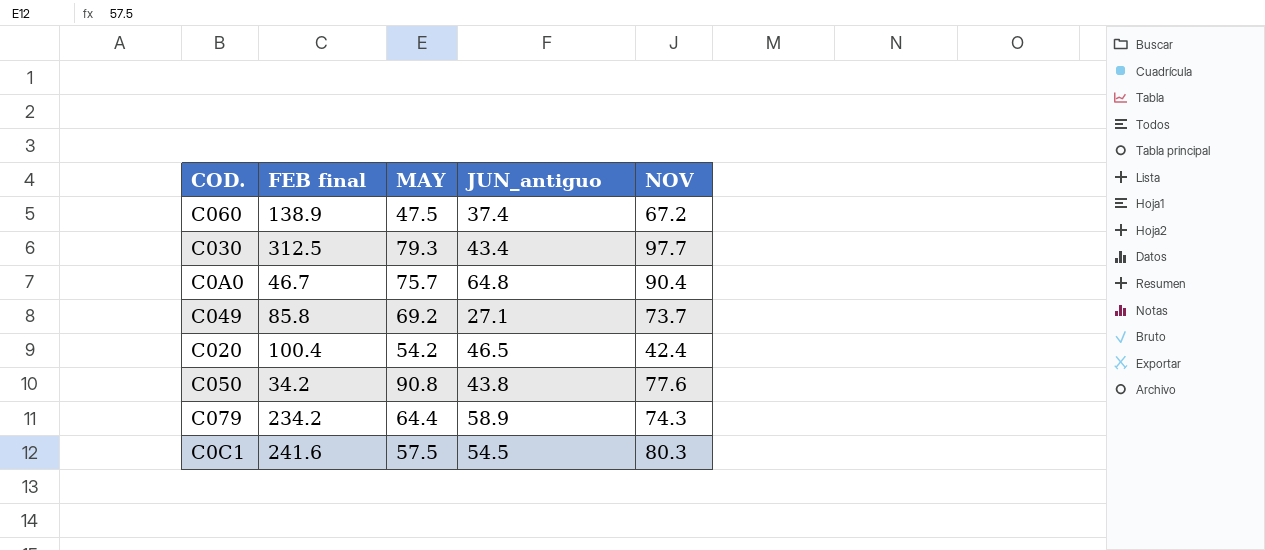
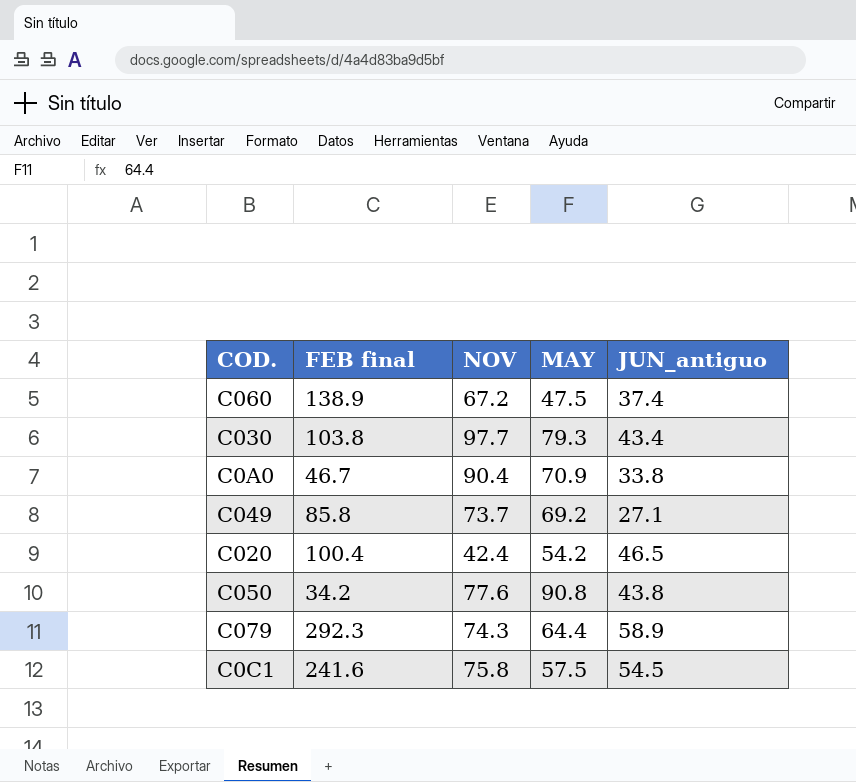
column NOV | position: 5 -> 3
C030 | FEB final: 312.5 -> 103.8
C0A0 | MAY: 75.7 -> 70.9
C0A0 | JUN_antiguo: 64.8 -> 33.8
C079 | FEB final: 234.2 -> 292.3
C0C1 | NOV: 80.3 -> 75.8

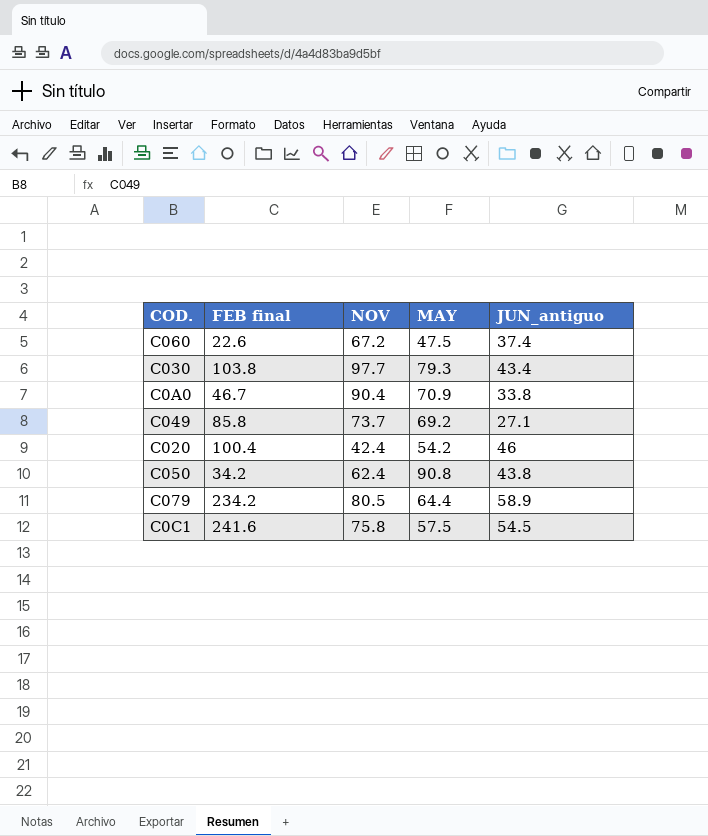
C060 | FEB final: 138.9 -> 22.6
C020 | JUN_antiguo: 46.5 -> 46
C050 | NOV: 77.6 -> 62.4
C079 | FEB final: 292.3 -> 234.2
C079 | NOV: 74.3 -> 80.5

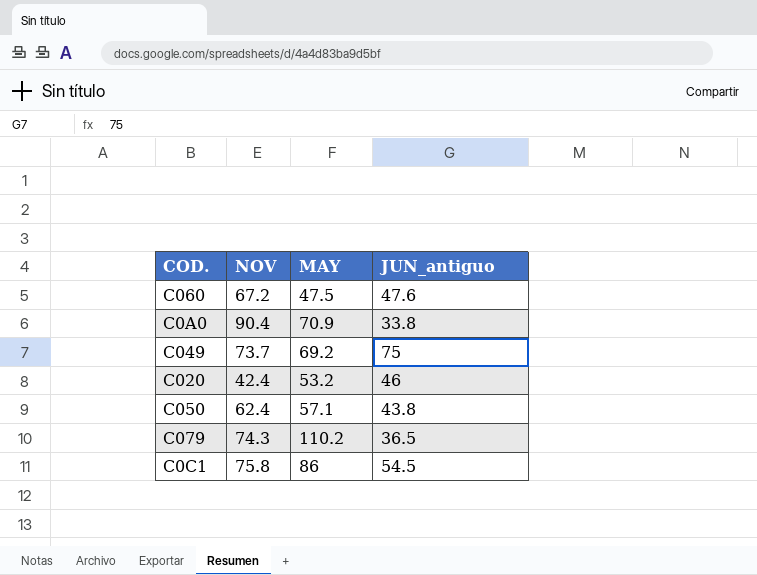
column FEB final | position: 2 -> none
row C030: 103.8 | 97.7 | 79.3 | 43.4 -> none
C060 | JUN_antiguo: 37.4 -> 47.6
C049 | JUN_antiguo: 27.1 -> 75
C020 | MAY: 54.2 -> 53.2
C050 | MAY: 90.8 -> 57.1
C079 | NOV: 80.5 -> 74.3
C079 | MAY: 64.4 -> 110.2
C079 | JUN_antiguo: 58.9 -> 36.5
C0C1 | MAY: 57.5 -> 86

